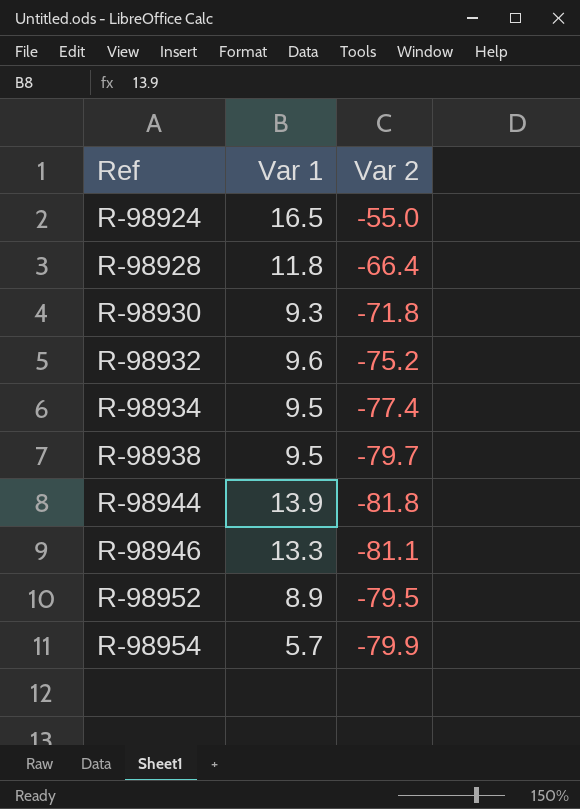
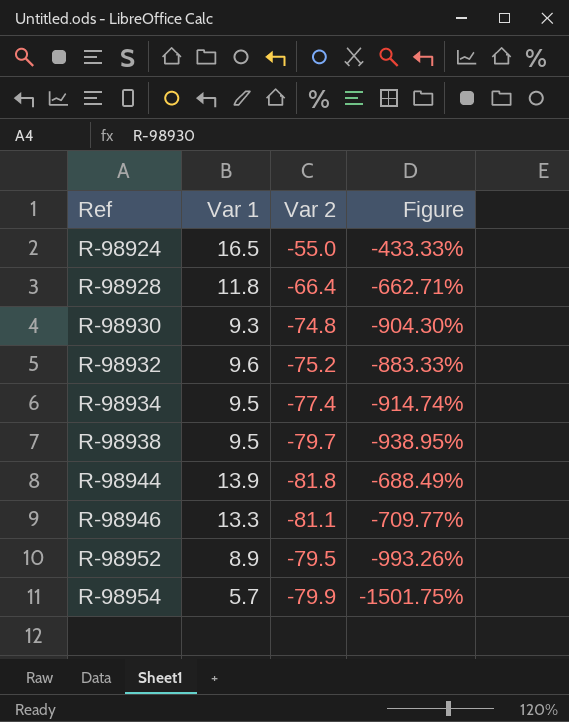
column Figure | formula: none -> ([Var 2] - [Var 1]) / [Var 1]
R-98930 | Var 2: -71.8 -> -74.8

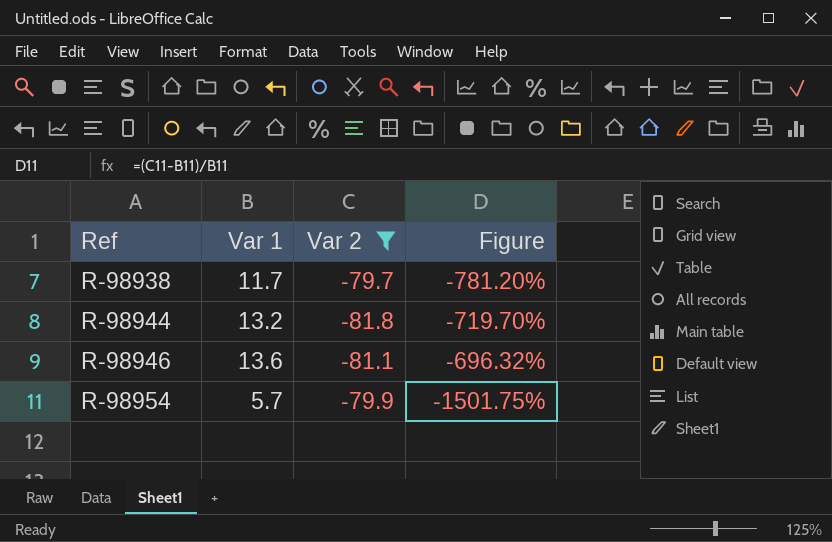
filter: none -> Var 2 <= -79.7
R-98938 | Var 1: 9.5 -> 11.7
R-98938 | Figure: -938.95% -> -781.20%
R-98944 | Var 1: 13.9 -> 13.2
R-98944 | Figure: -688.49% -> -719.70%
R-98946 | Var 1: 13.3 -> 13.6
R-98946 | Figure: -709.77% -> -696.32%

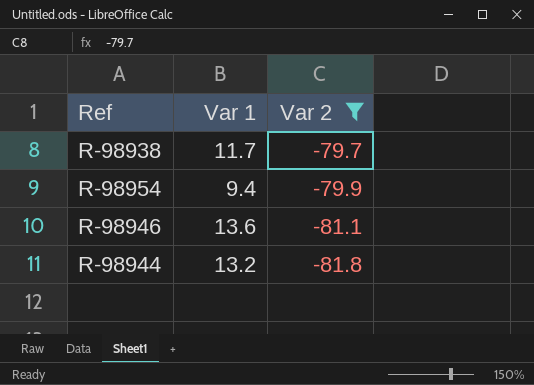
row order: Ref ascending -> Var 2 descending
column Figure | formula: ([Var 2] - [Var 1]) / [Var 1] -> none
R-98954 | Var 1: 5.7 -> 9.4

